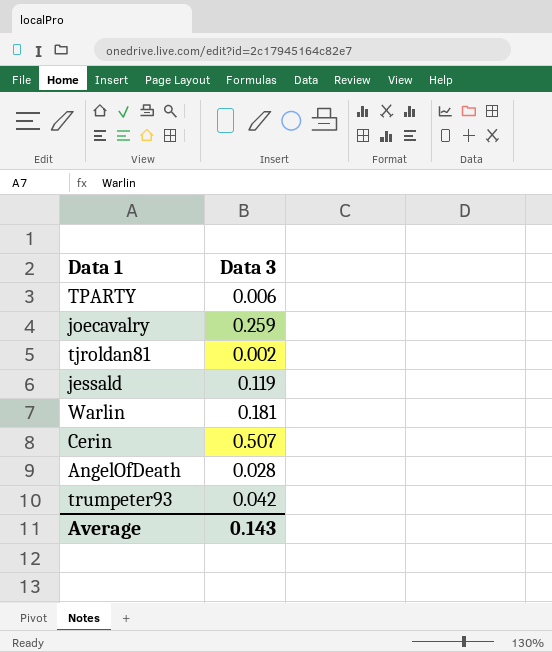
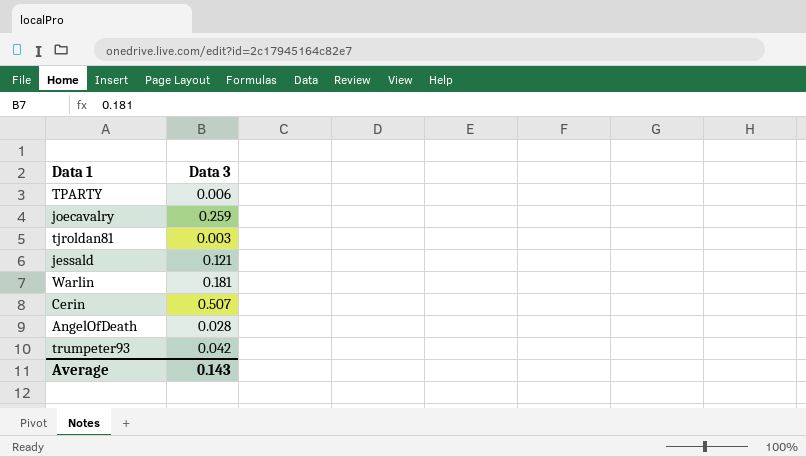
tjroldan81 | Data 3: 0.002 -> 0.003
jessald | Data 3: 0.119 -> 0.121

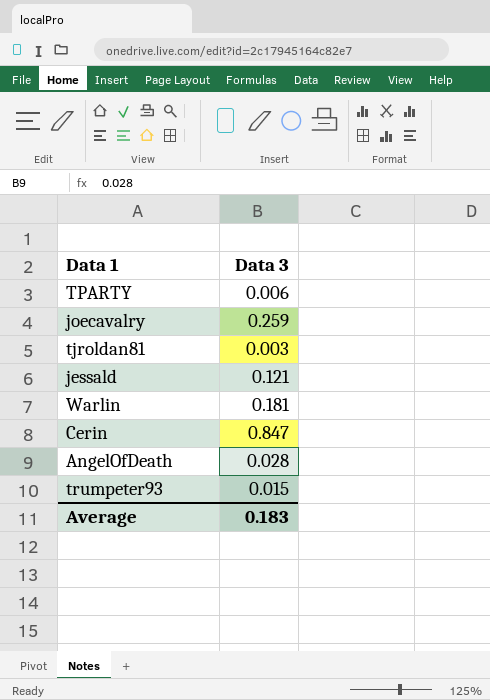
Cerin | Data 3: 0.507 -> 0.847
trumpeter93 | Data 3: 0.042 -> 0.015
Average | Data 3: 0.143 -> 0.183

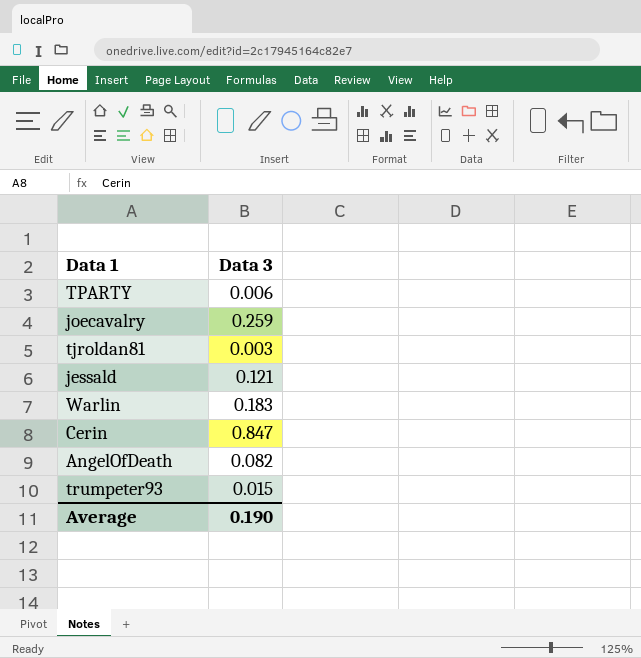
Warlin | Data 3: 0.181 -> 0.183
AngelOfDeath | Data 3: 0.028 -> 0.082
Average | Data 3: 0.183 -> 0.190

